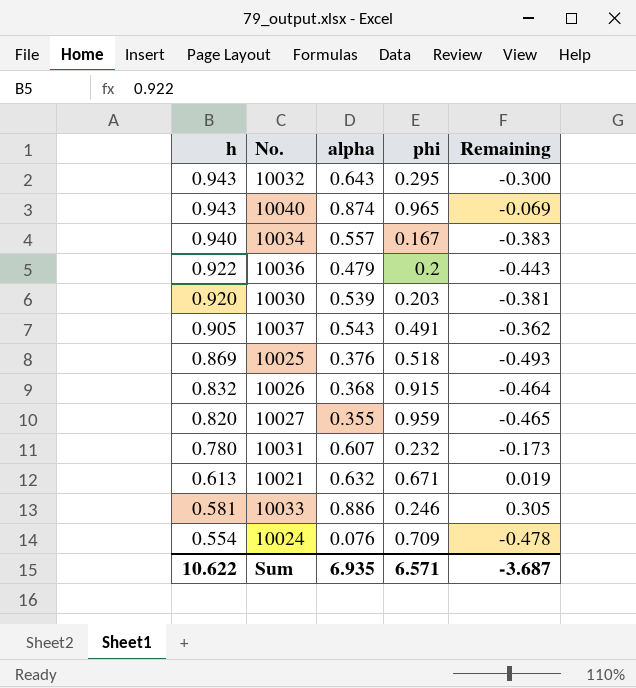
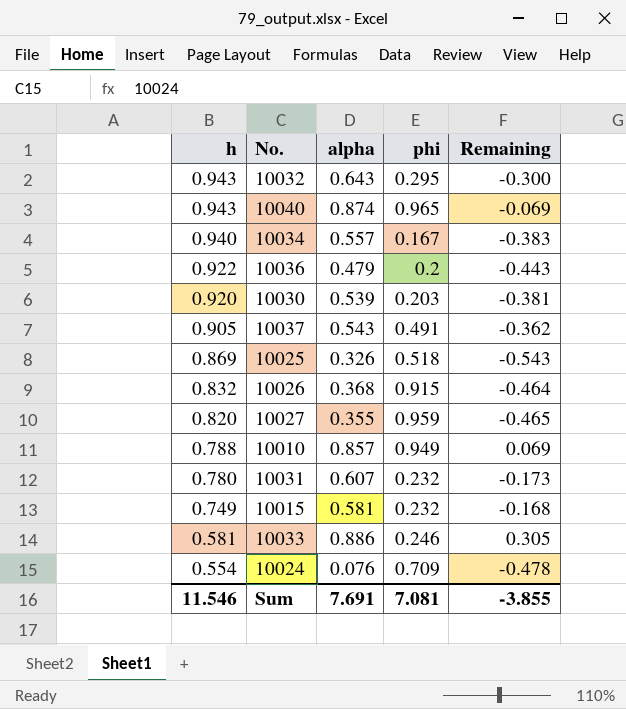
row 10021: 0.613 | 0.632 | 0.671 | 0.019 -> none
10025 | alpha: 0.376 -> 0.326
10025 | Remaining: -0.493 -> -0.543
row 10010: none -> 0.788 | 0.857 | 0.949 | 0.069
row 10015: none -> 0.749 | 0.581 | 0.232 | -0.168
Sum | h: 10.622 -> 11.546
Sum | alpha: 6.935 -> 7.691
Sum | phi: 6.571 -> 7.081
Sum | Remaining: -3.687 -> -3.855

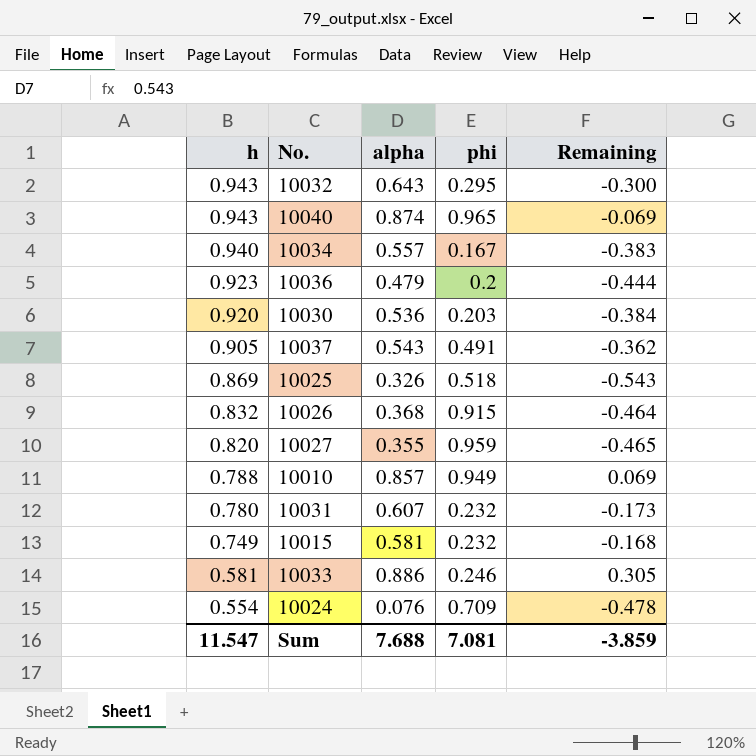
10036 | h: 0.922 -> 0.923
10036 | Remaining: -0.443 -> -0.444
10030 | alpha: 0.539 -> 0.536
10030 | Remaining: -0.381 -> -0.384
Sum | h: 11.546 -> 11.547
Sum | alpha: 7.691 -> 7.688
Sum | Remaining: -3.855 -> -3.859

